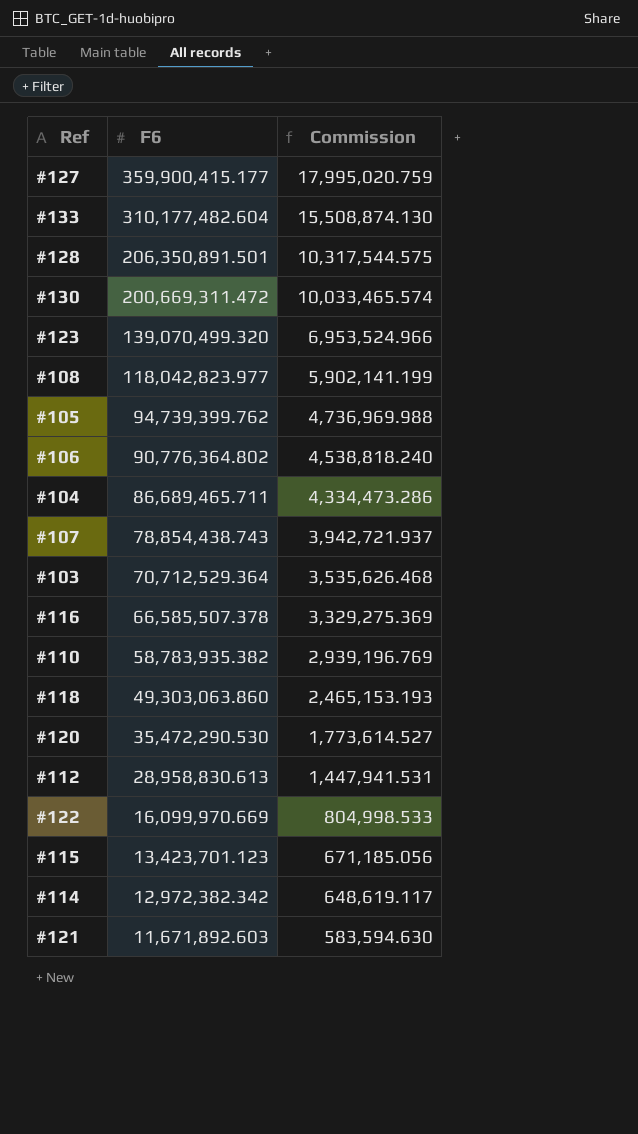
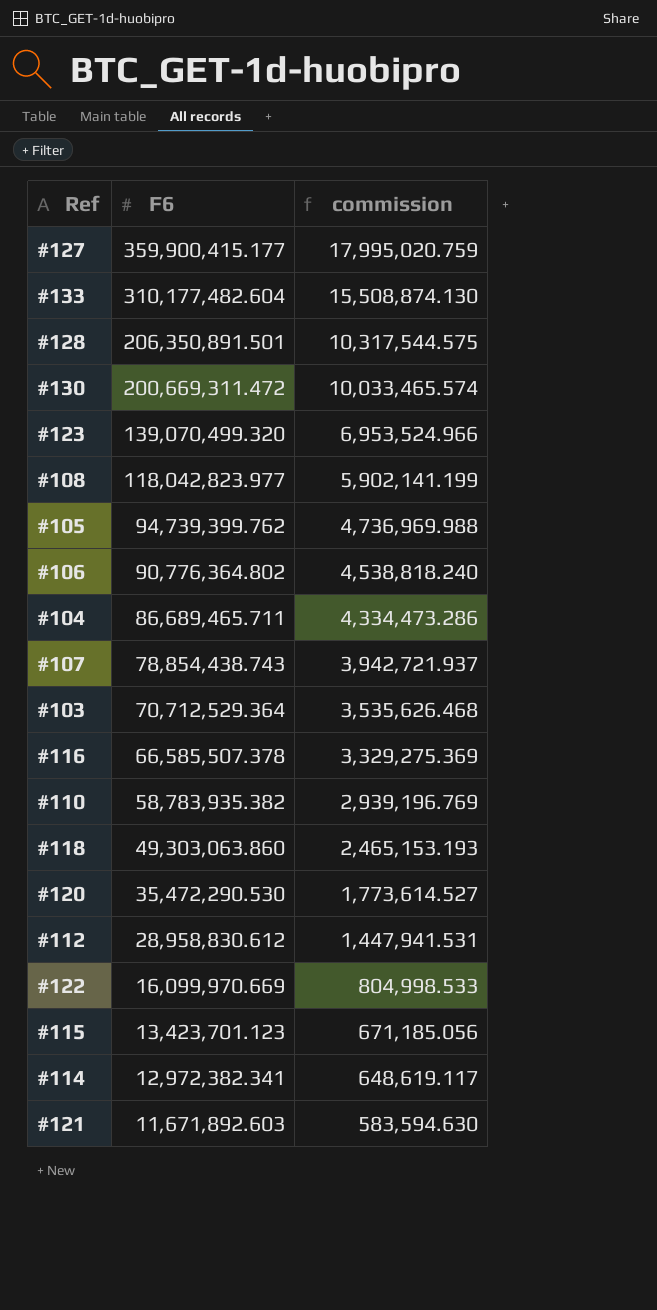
column name: Commission -> commission
#112 | F6: 28,958,830.613 -> 28,958,830.612
#114 | F6: 12,972,382.342 -> 12,972,382.341

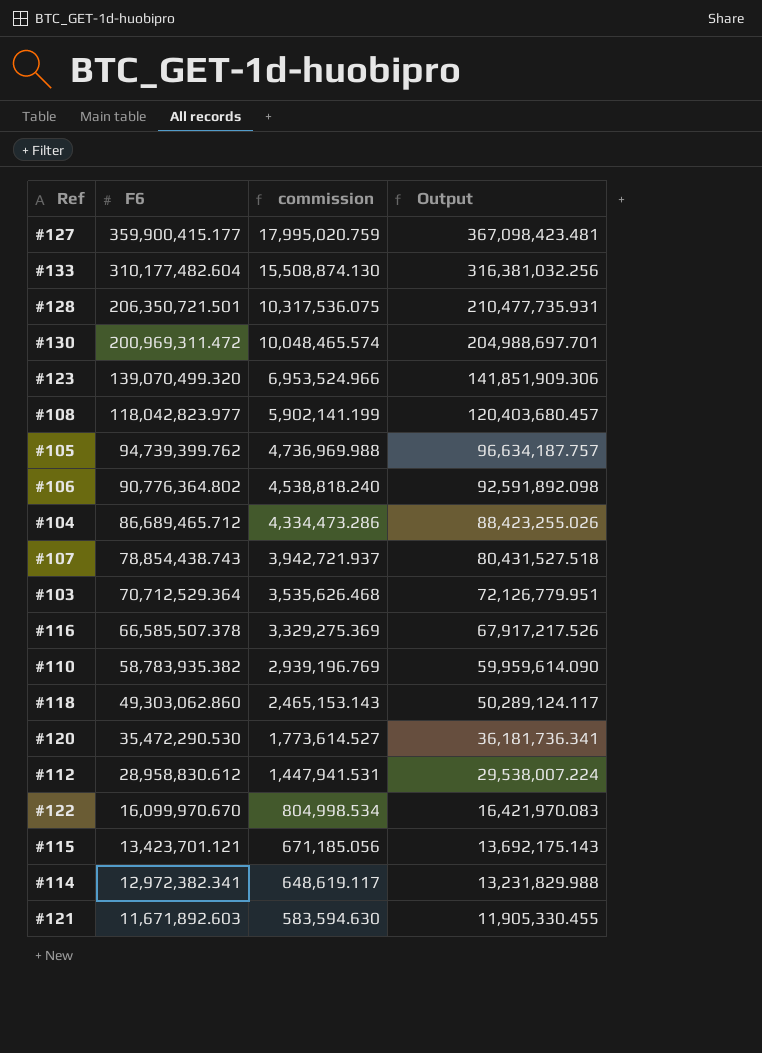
column Output | formula: none -> [F6] * 1.02
#128 | F6: 206,350,891.501 -> 206,350,721.501
#128 | commission: 10,317,544.575 -> 10,317,536.075
#130 | F6: 200,669,311.472 -> 200,969,311.472
#130 | commission: 10,033,465.574 -> 10,048,465.574
#104 | F6: 86,689,465.711 -> 86,689,465.712
#118 | F6: 49,303,063.860 -> 49,303,062.860
#118 | commission: 2,465,153.193 -> 2,465,153.143
#122 | F6: 16,099,970.669 -> 16,099,970.670
#122 | commission: 804,998.533 -> 804,998.534
#115 | F6: 13,423,701.123 -> 13,423,701.121

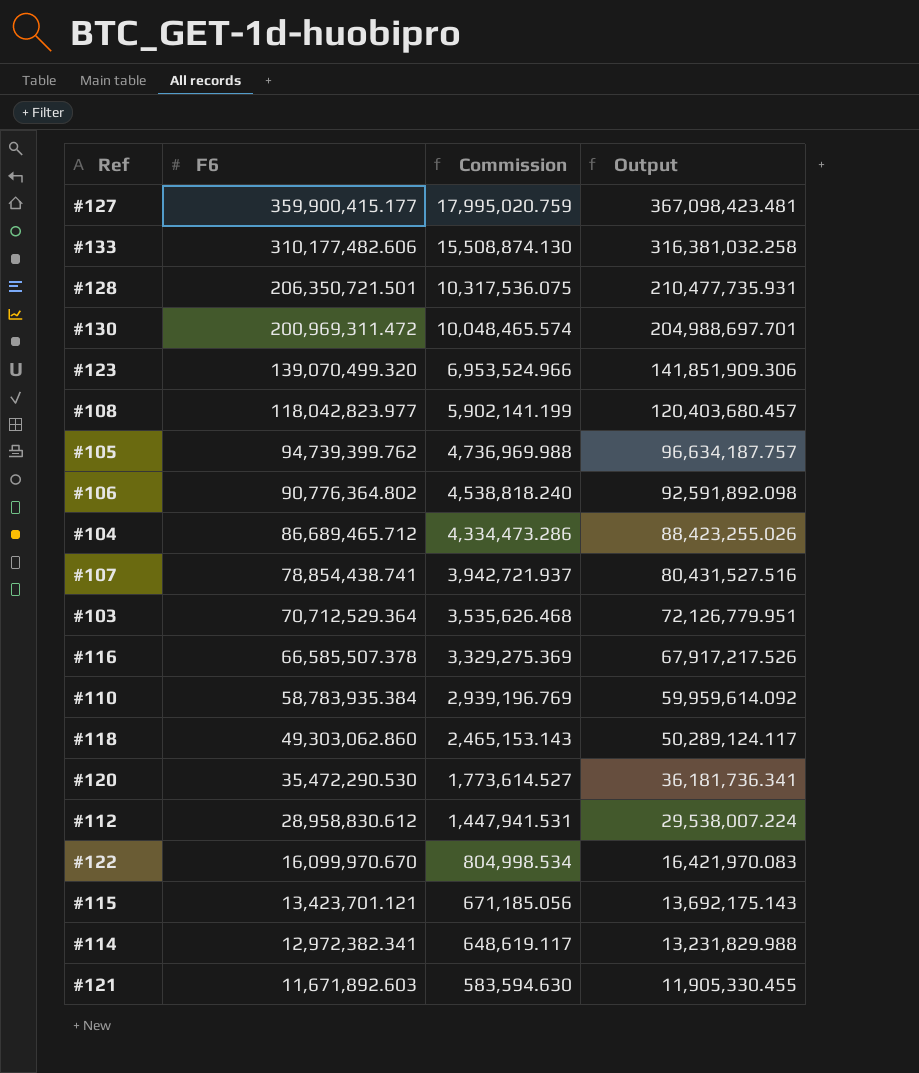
column name: commission -> Commission
#133 | F6: 310,177,482.604 -> 310,177,482.606
#133 | Output: 316,381,032.256 -> 316,381,032.258
#107 | F6: 78,854,438.743 -> 78,854,438.741
#107 | Output: 80,431,527.518 -> 80,431,527.516
#110 | F6: 58,783,935.382 -> 58,783,935.384
#110 | Output: 59,959,614.090 -> 59,959,614.092

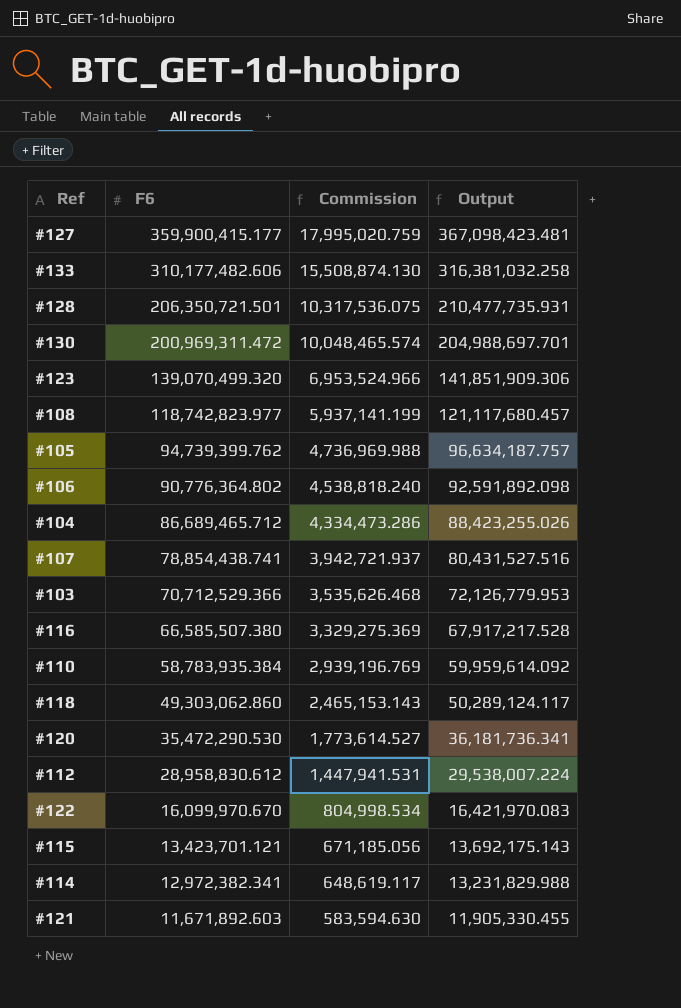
#108 | F6: 118,042,823.977 -> 118,742,823.977
#108 | Commission: 5,902,141.199 -> 5,937,141.199
#108 | Output: 120,403,680.457 -> 121,117,680.457
#103 | F6: 70,712,529.364 -> 70,712,529.366
#103 | Output: 72,126,779.951 -> 72,126,779.953
#116 | F6: 66,585,507.378 -> 66,585,507.380
#116 | Output: 67,917,217.526 -> 67,917,217.528

